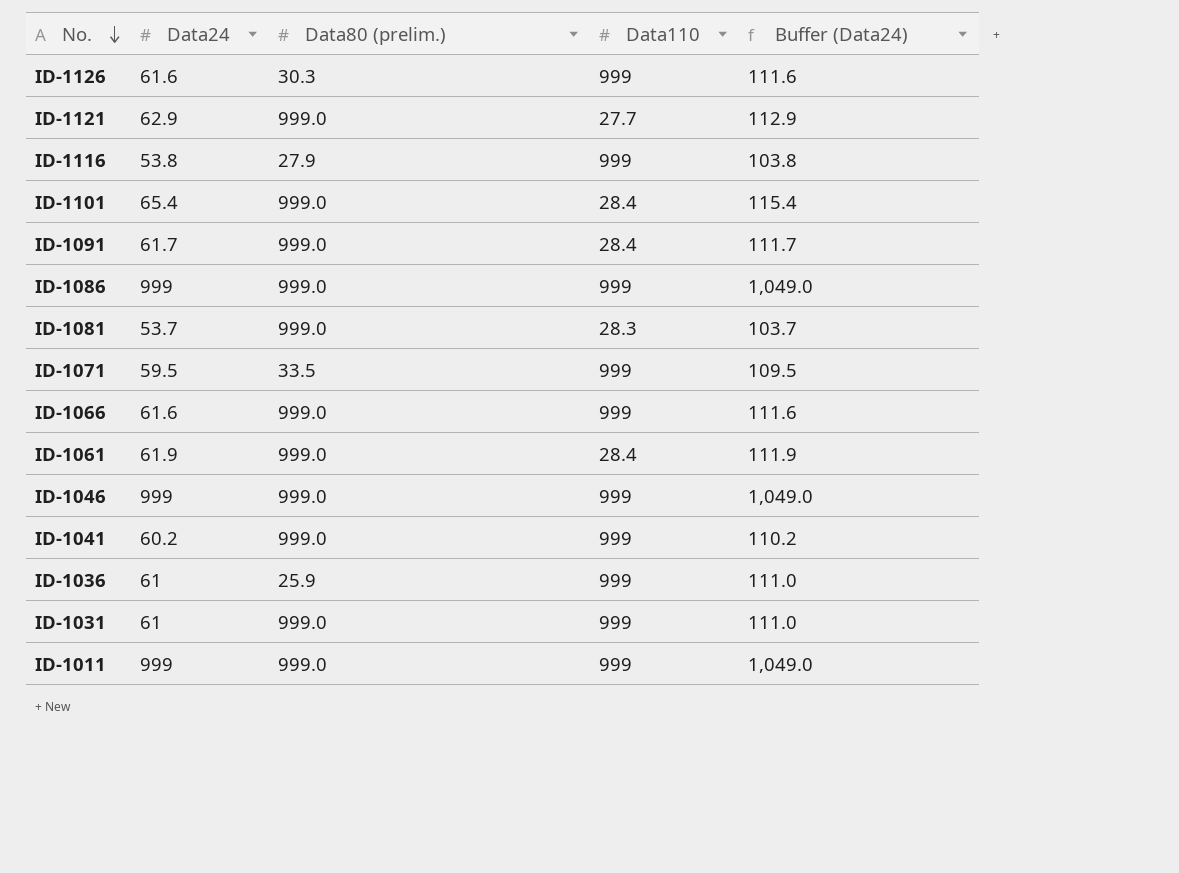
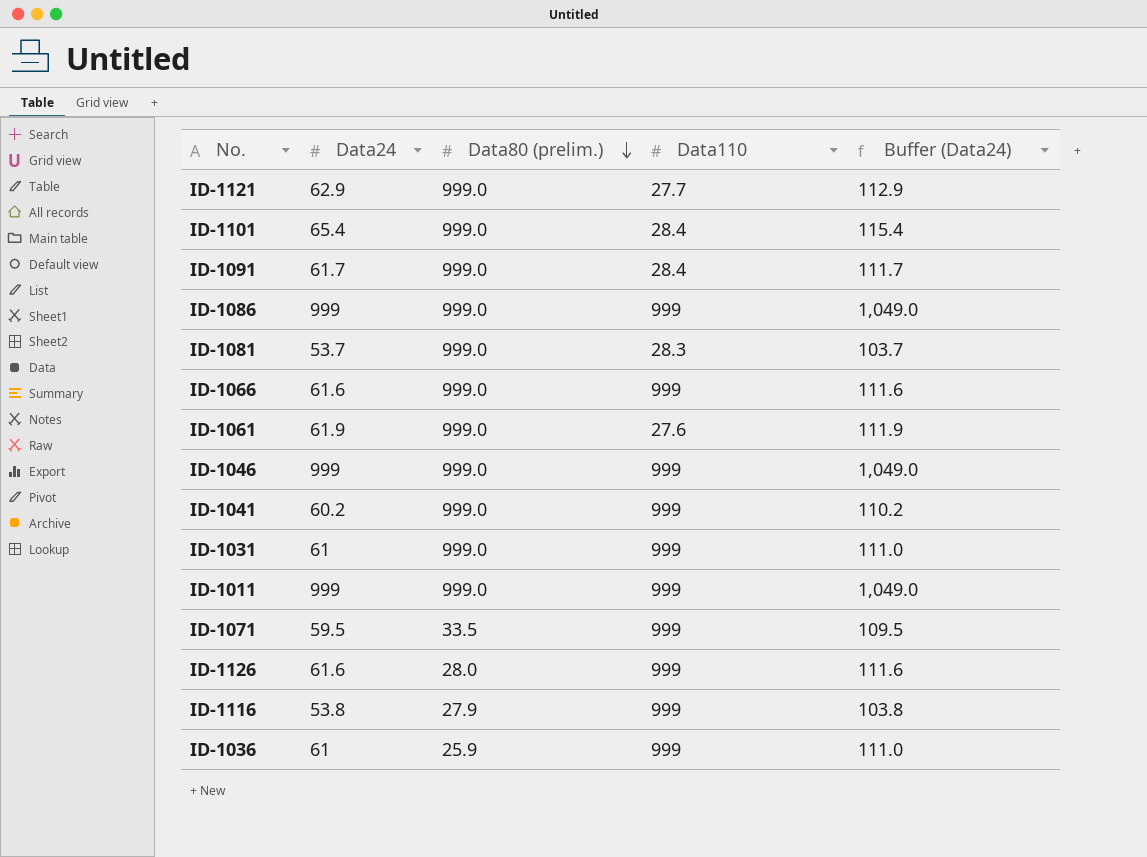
row order: No. descending -> Data80 (prelim.) descending
ID-1061 | Data110: 28.4 -> 27.6
ID-1126 | Data80 (prelim.): 30.3 -> 28.0

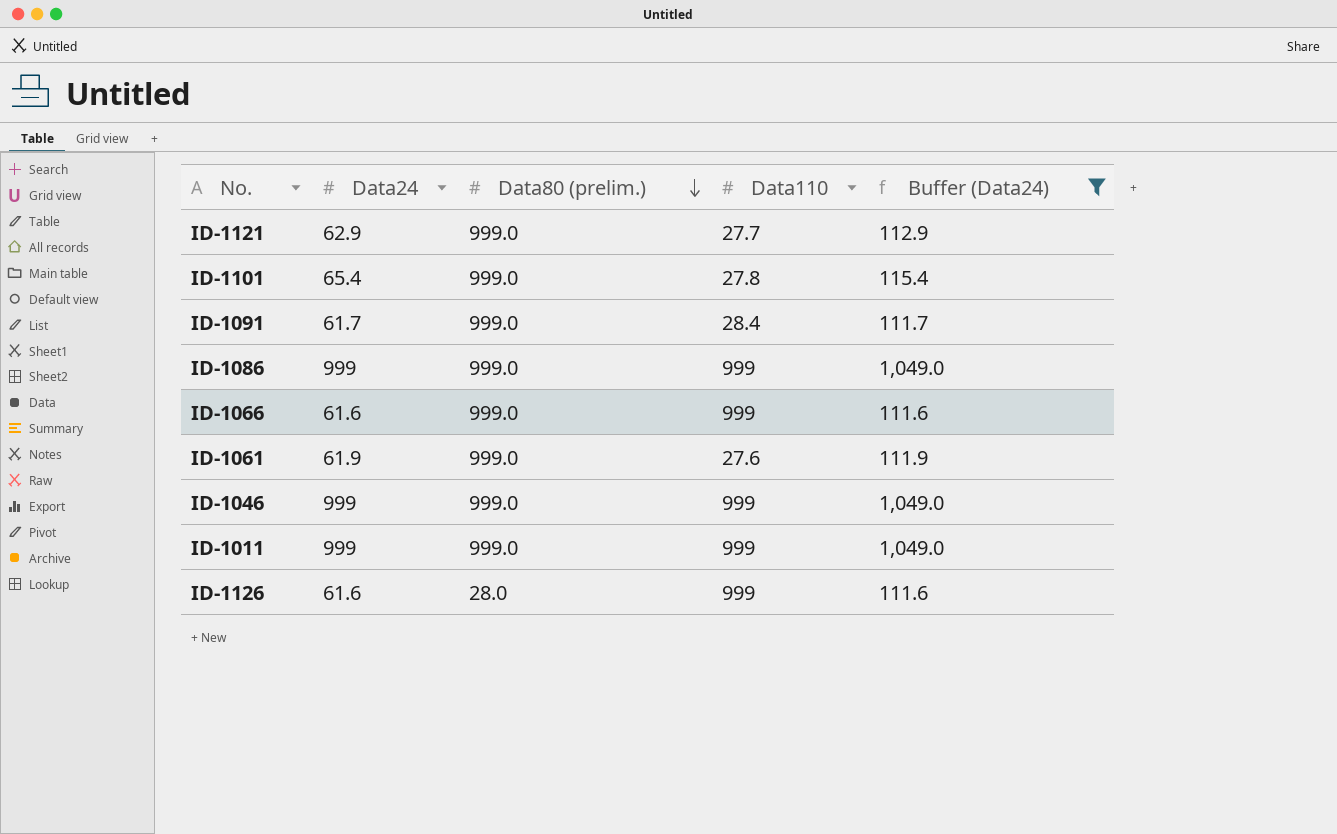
filter: none -> Buffer (Data24) >= 111.6
ID-1101 | Data110: 28.4 -> 27.8

